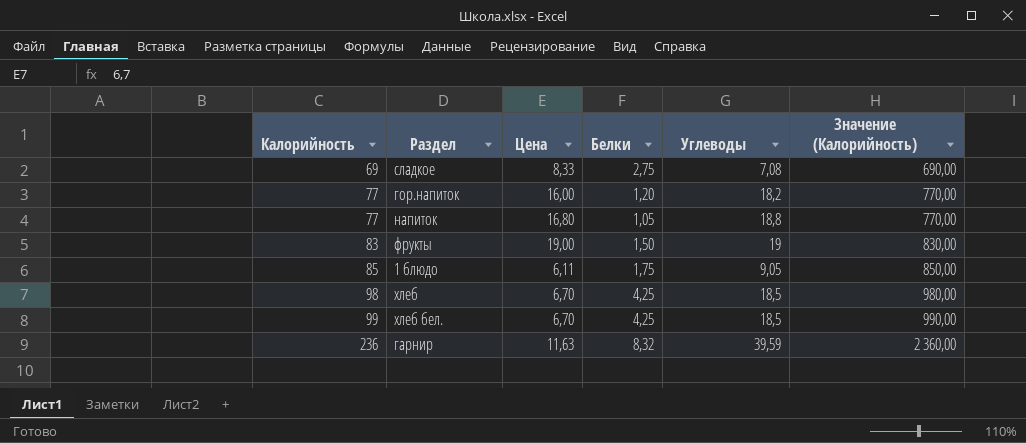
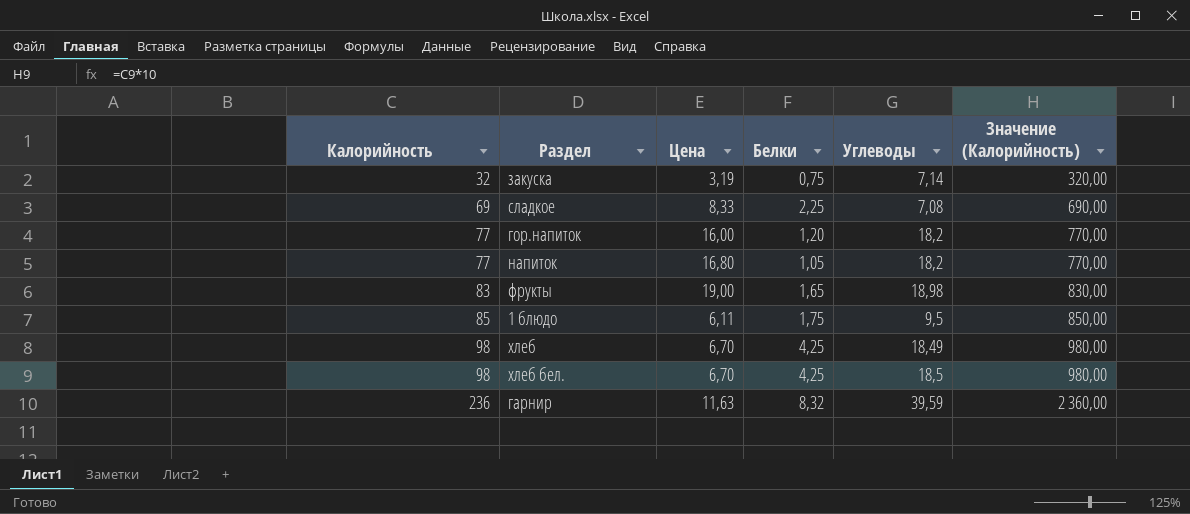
row закуска: none -> 32 | 3,19 | 0,75 | 7,14 | 320,00
сладкое | Белки: 2,75 -> 2,25
напиток | Углеводы: 18,8 -> 18,2
фрукты | Белки: 1,50 -> 1,65
фрукты | Углеводы: 19 -> 18,98
1 блюдо | Углеводы: 9,05 -> 9,5
хлеб | Углеводы: 18,5 -> 18,49
хлеб бел. | Калорийность: 99 -> 98
хлеб бел. | Значение (Калорийность): 990,00 -> 980,00

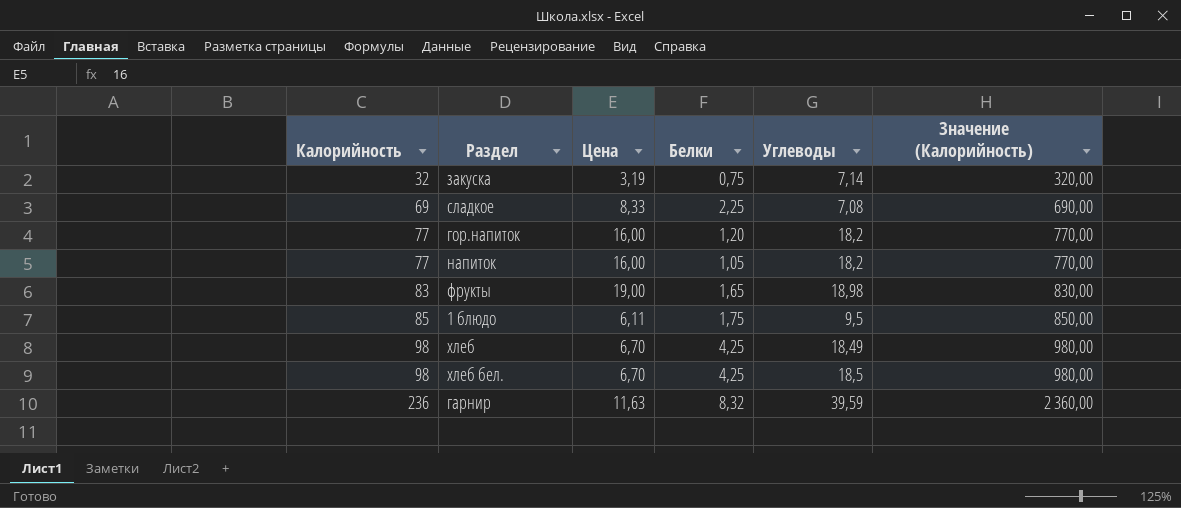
напиток | Цена: 16,80 -> 16,00

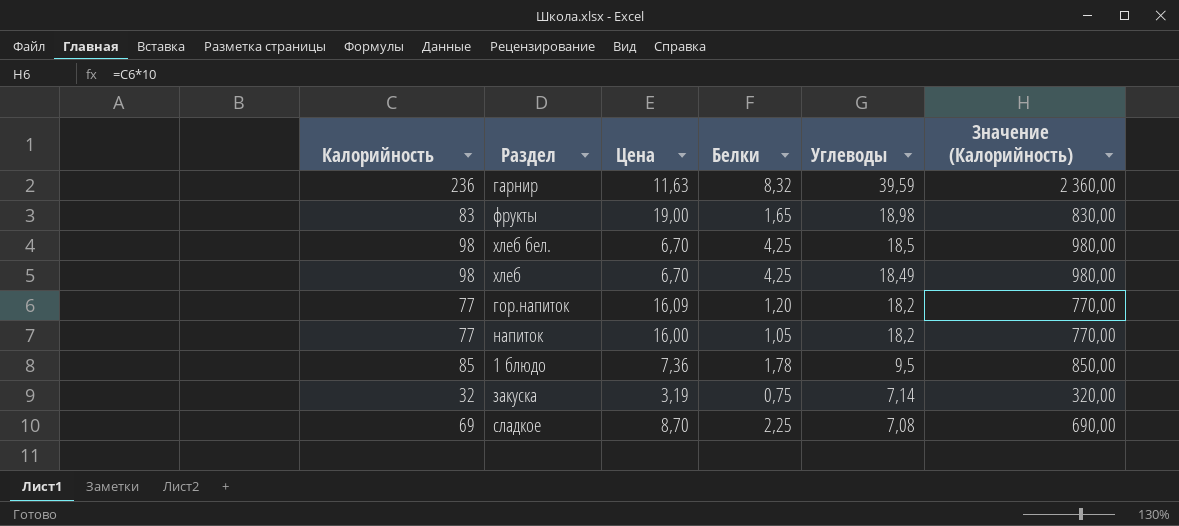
row order: Калорийность ascending -> Углеводы descending
гор.напиток | Цена: 16,00 -> 16,09
1 блюдо | Цена: 6,11 -> 7,36
1 блюдо | Белки: 1,75 -> 1,78
сладкое | Цена: 8,33 -> 8,70

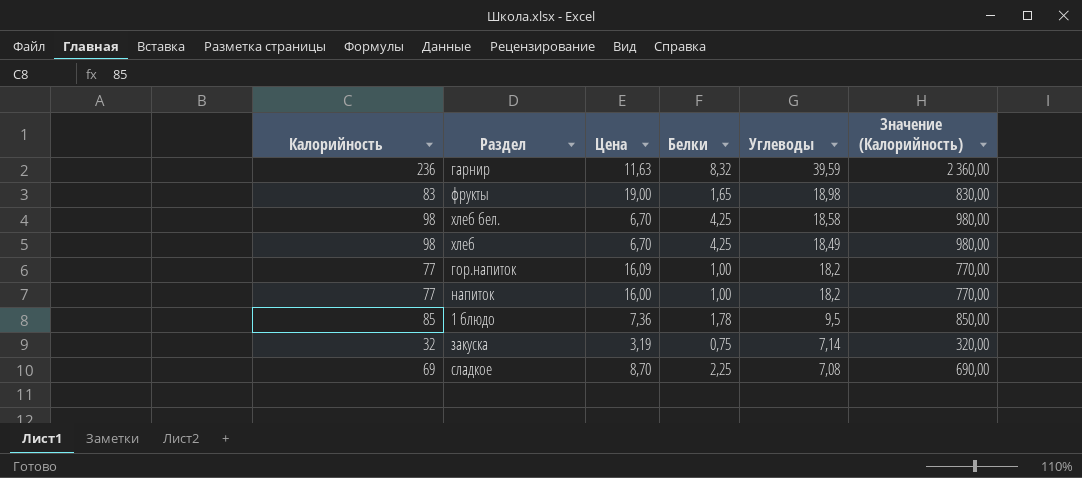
хлеб бел. | Углеводы: 18,5 -> 18,58
гор.напиток | Белки: 1,20 -> 1,00
напиток | Белки: 1,05 -> 1,00

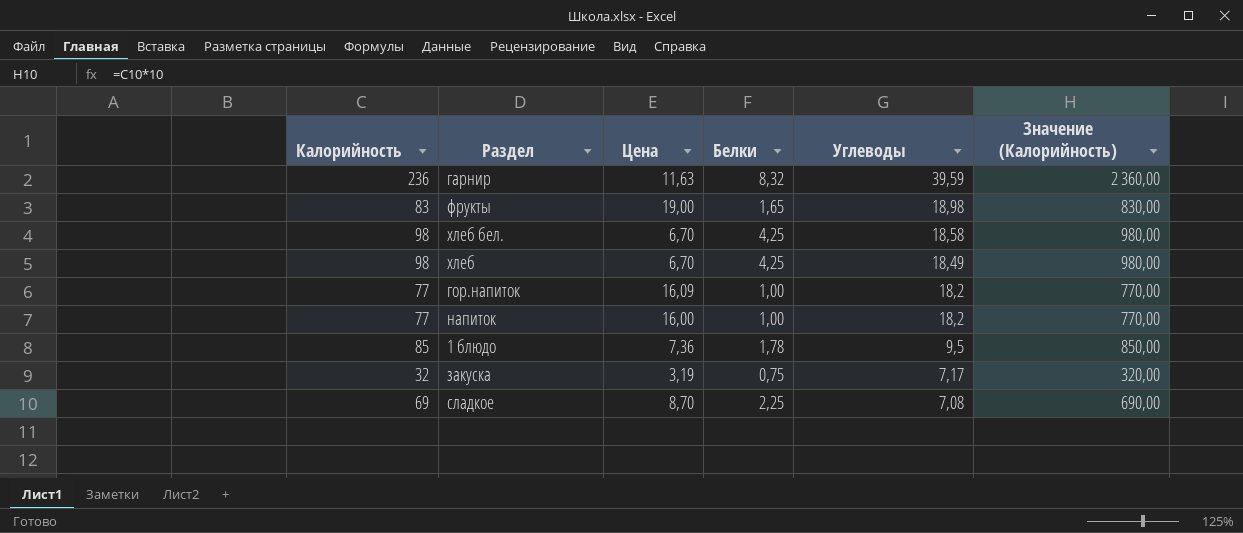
закуска | Углеводы: 7,14 -> 7,17

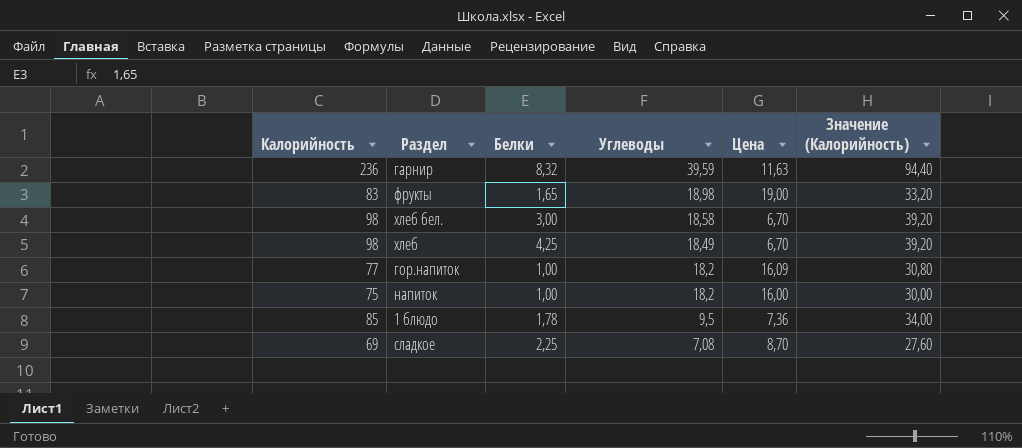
column Цена | position: 3 -> 5
column Значение (Калорийность) | formula: [Калорийность] * 10 -> [Калорийность] * 0,4
row закуска: 32 | 3,19 | 0,75 | 7,17 | 320,00 -> none
хлеб бел. | Белки: 4,25 -> 3,00
напиток | Калорийность: 77 -> 75

